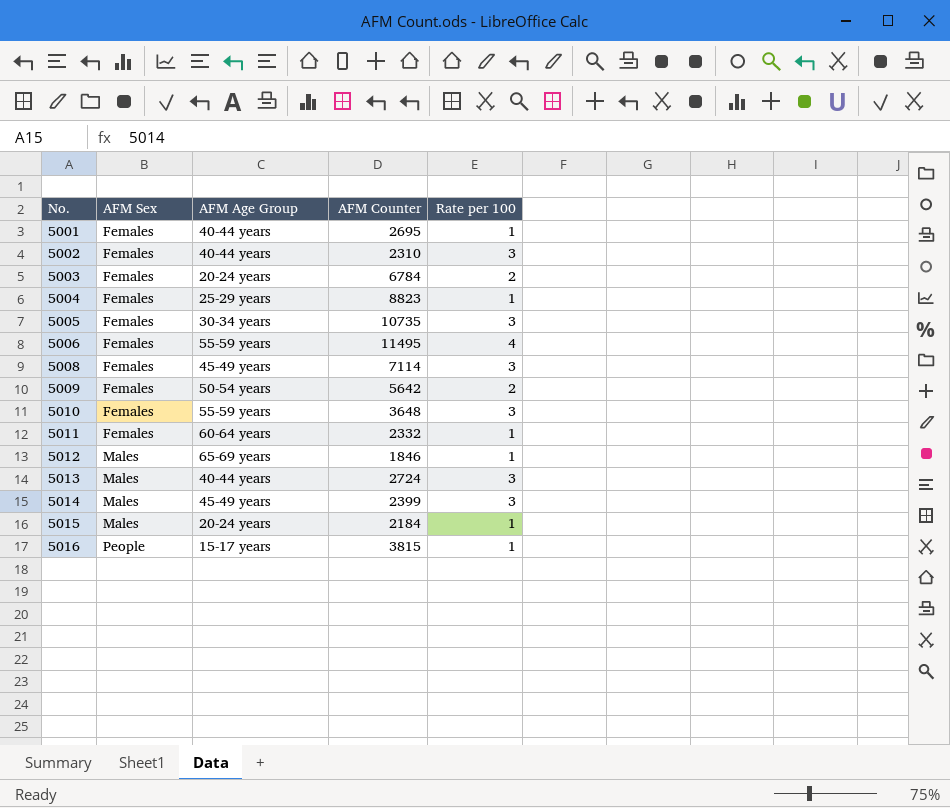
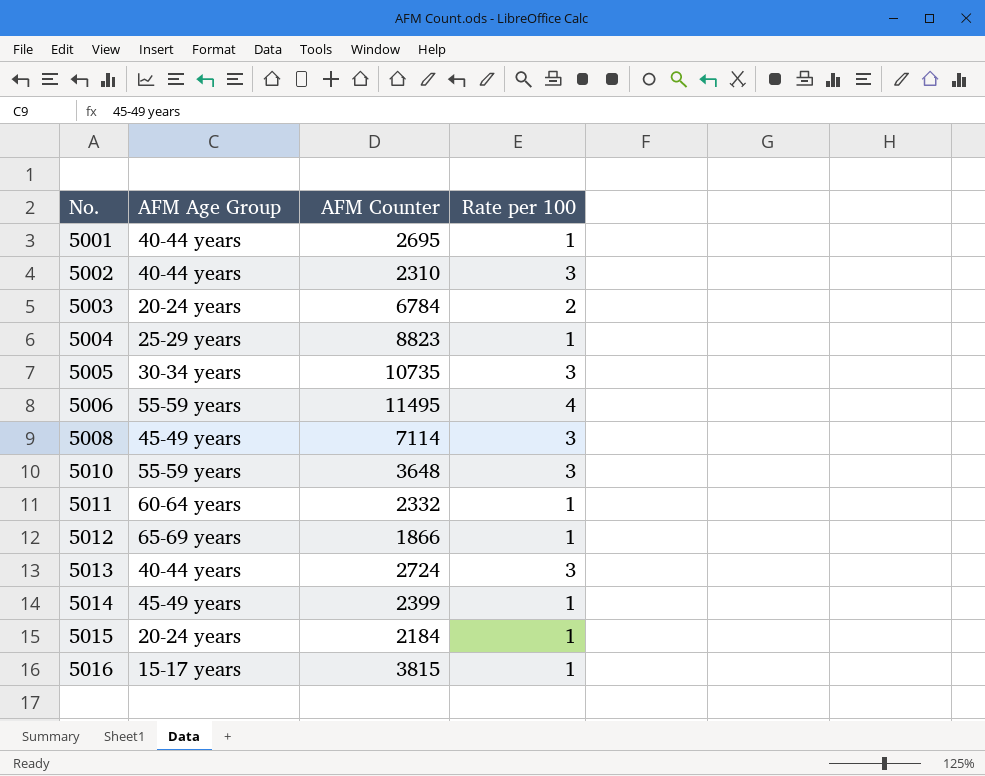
column AFM Sex | position: 2 -> none
row 5009: Females | 50-54 years | 5642 | 2 -> none
5012 | AFM Counter: 1846 -> 1866
5014 | Rate per 100: 3 -> 1

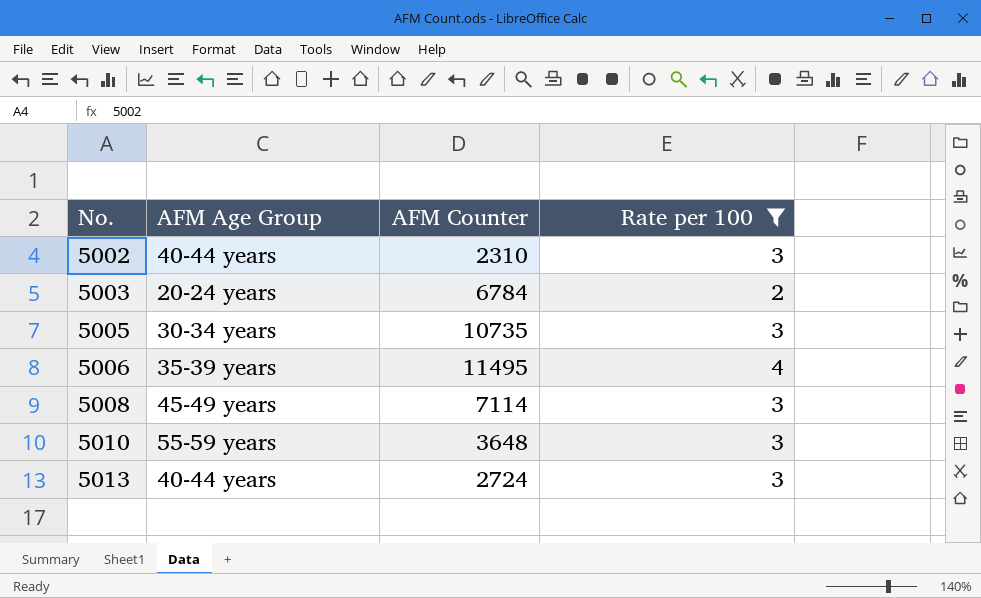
filter: none -> Rate per 100 != 1
5006 | AFM Age Group: 55-59 years -> 35-39 years

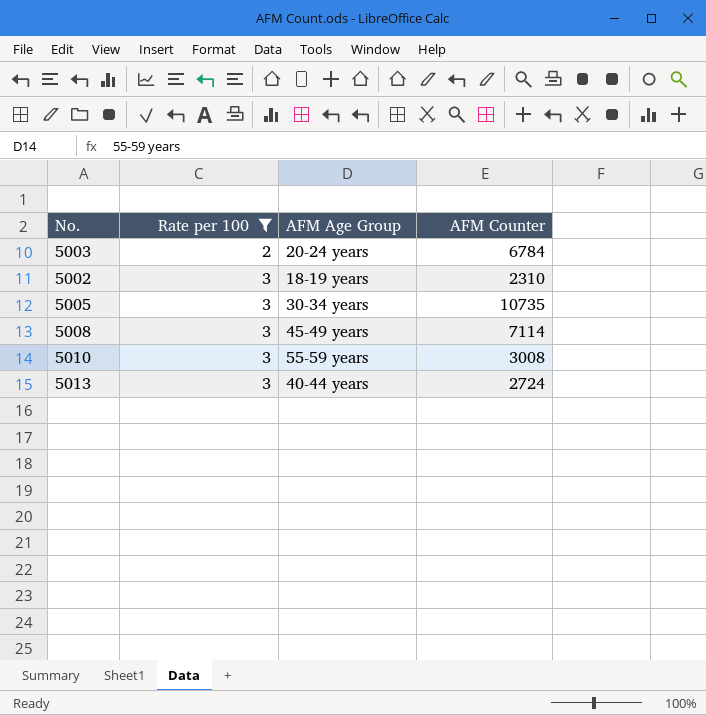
row order: No. ascending -> Rate per 100 ascending
column Rate per 100 | position: 4 -> 2
row 5006: 35-39 years | 11495 | 4 -> none
5002 | AFM Age Group: 40-44 years -> 18-19 years
5010 | AFM Counter: 3648 -> 3008

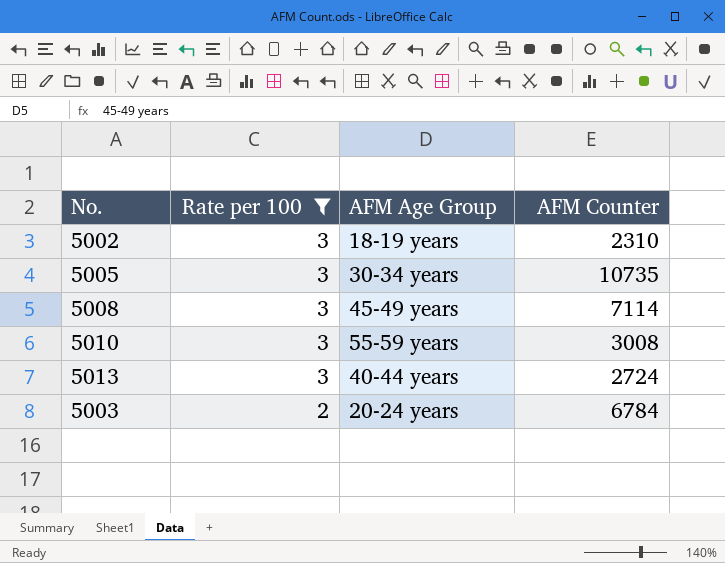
row order: Rate per 100 ascending -> Rate per 100 descending

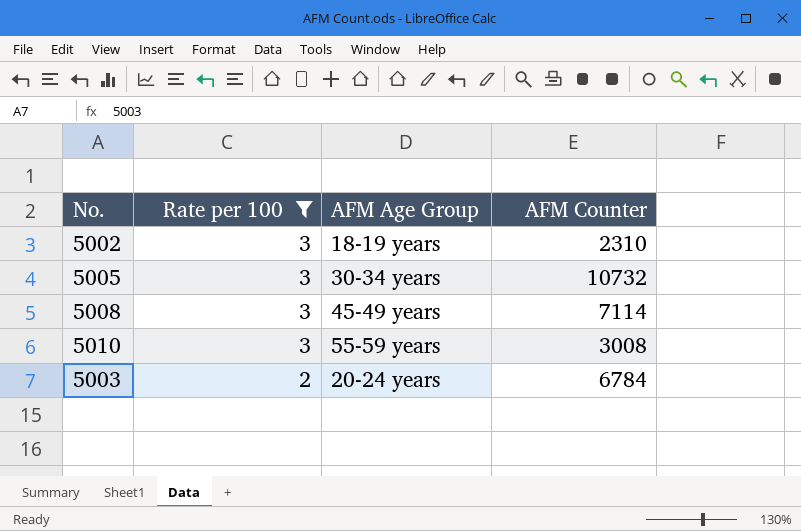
row 5013: 3 | 40-44 years | 2724 -> none
5005 | AFM Counter: 10735 -> 10732

